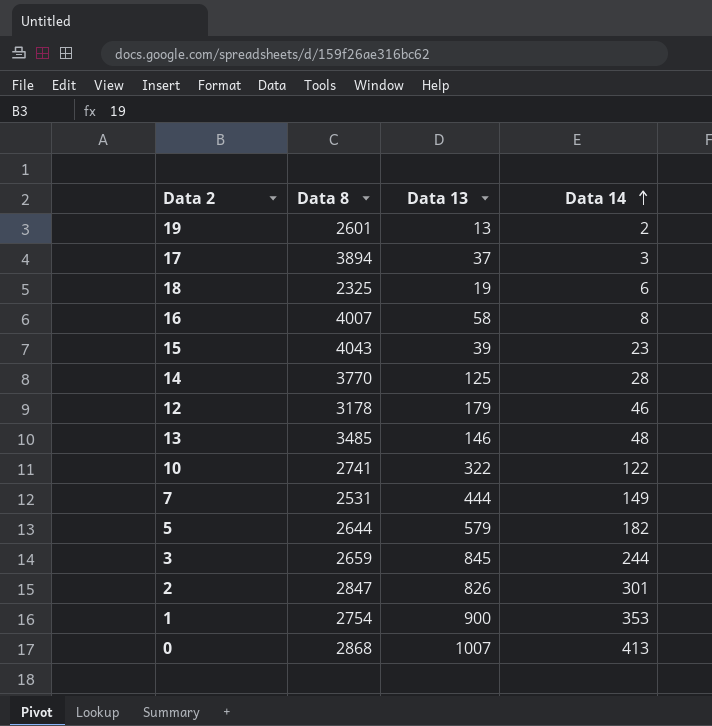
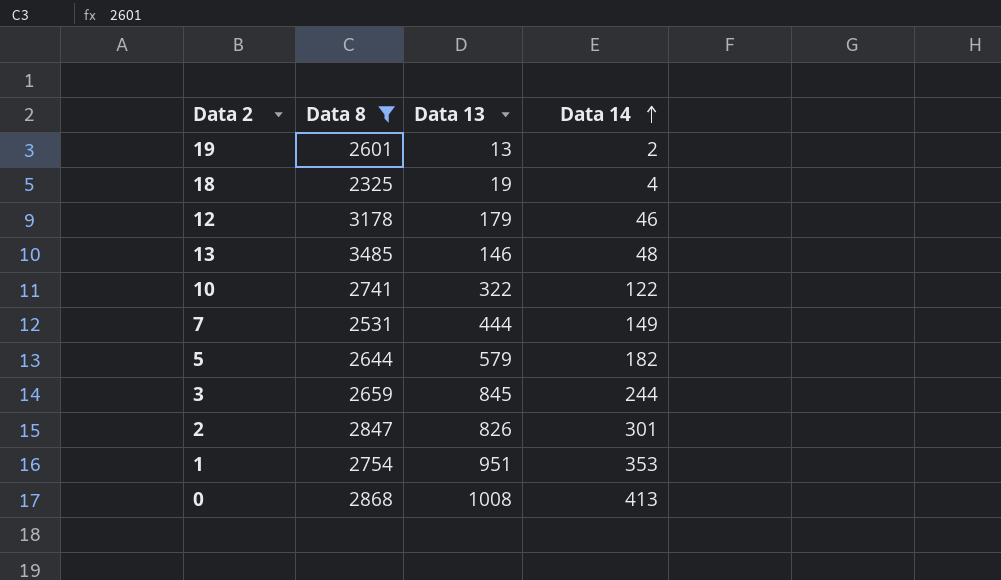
filter: none -> Data 8 <= 3485
18 | Data 14: 6 -> 4
1 | Data 13: 900 -> 951
0 | Data 13: 1007 -> 1008

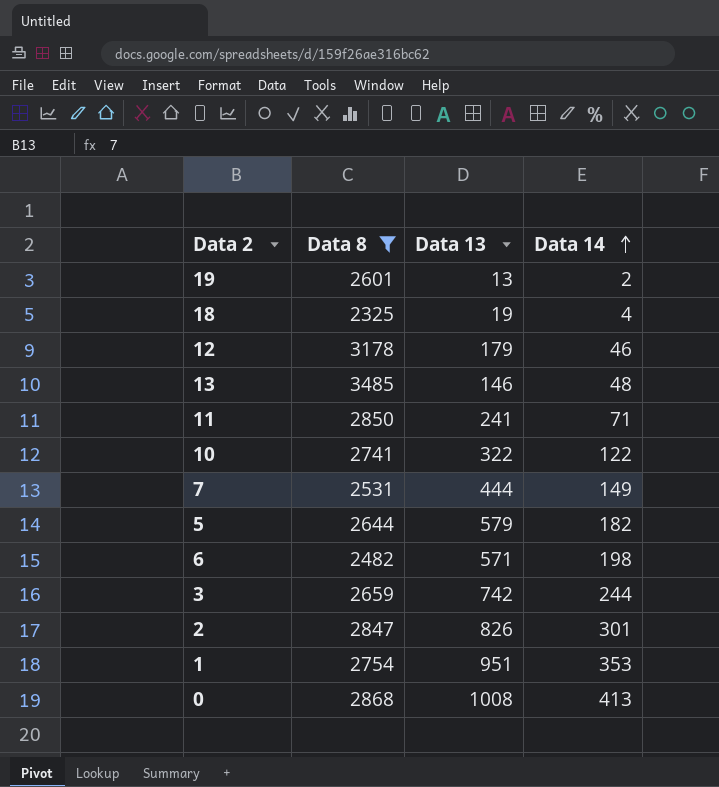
row 11: none -> 2850 | 241 | 71
row 6: none -> 2482 | 571 | 198
3 | Data 13: 845 -> 742

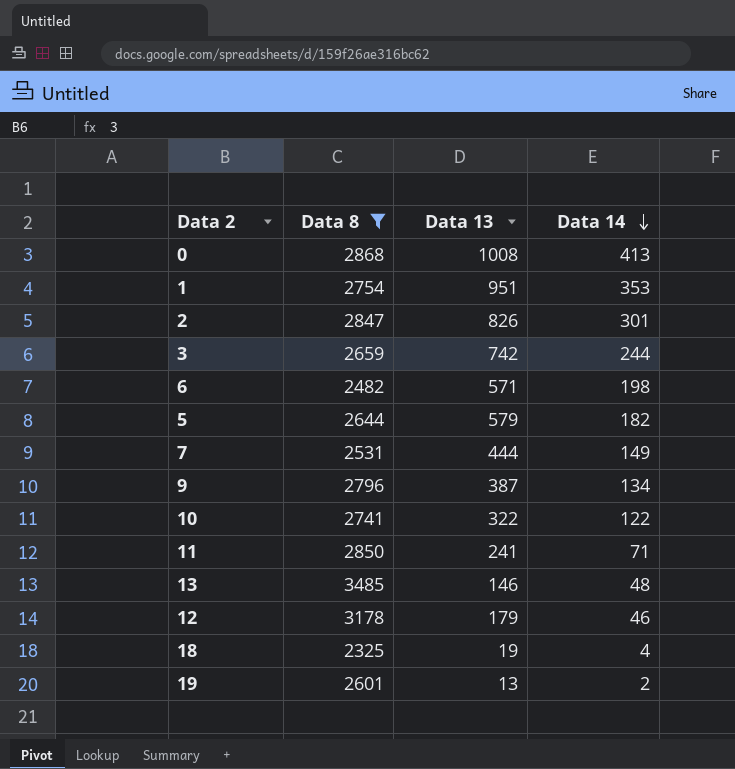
row order: Data 14 ascending -> Data 14 descending
row 9: none -> 2796 | 387 | 134

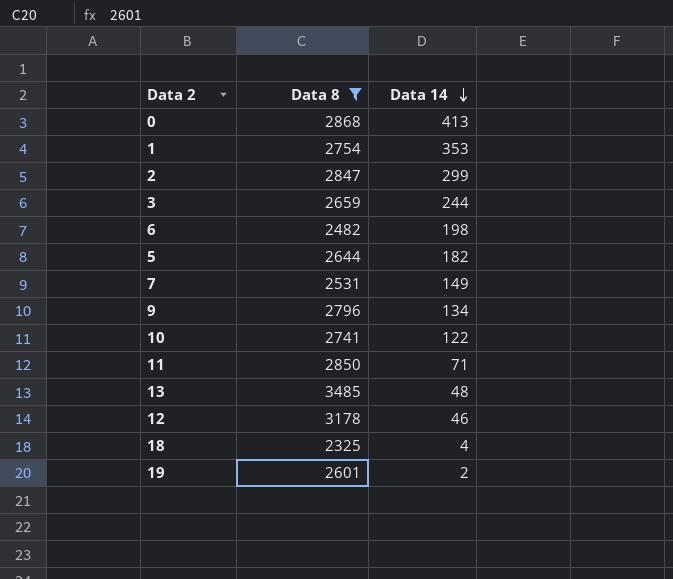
column Data 13 | position: 3 -> none
2 | Data 14: 301 -> 299

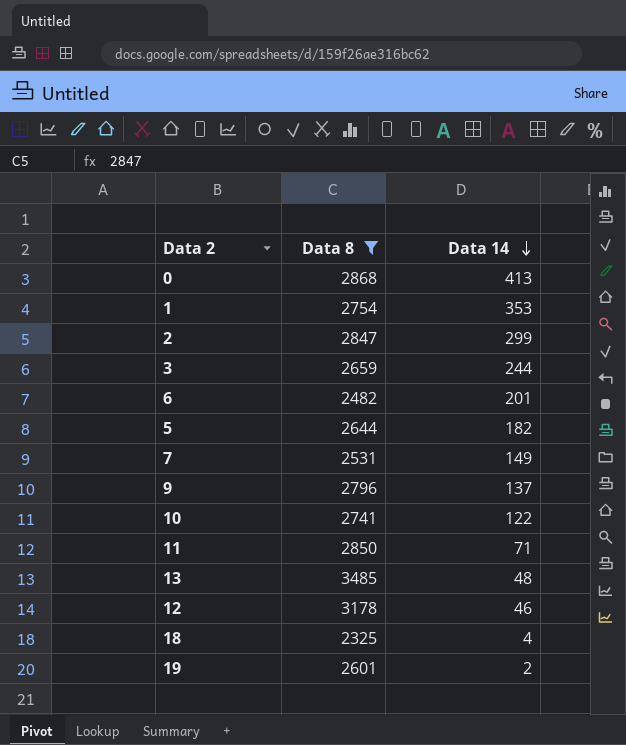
6 | Data 14: 198 -> 201
9 | Data 14: 134 -> 137

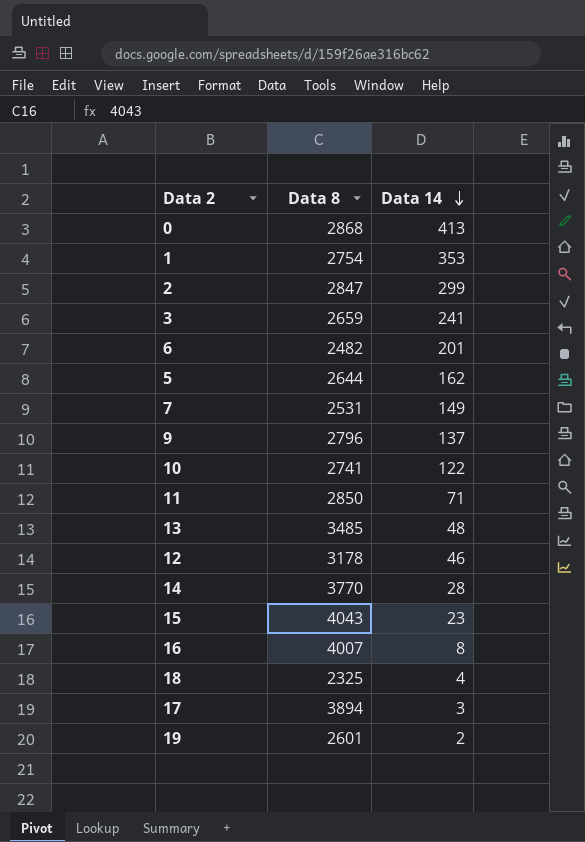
filter: Data 8 <= 3485 -> none
3 | Data 14: 244 -> 241
5 | Data 14: 182 -> 162

